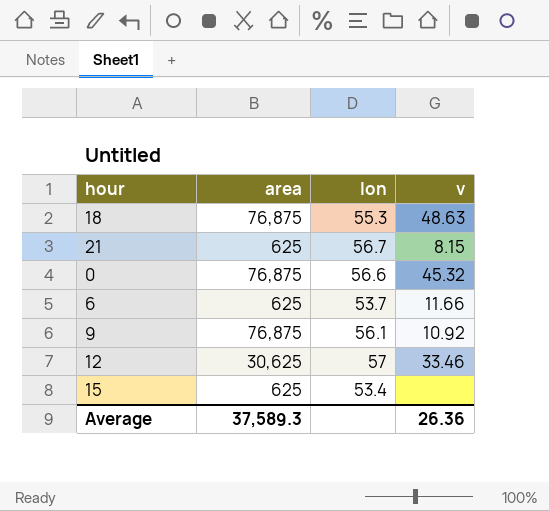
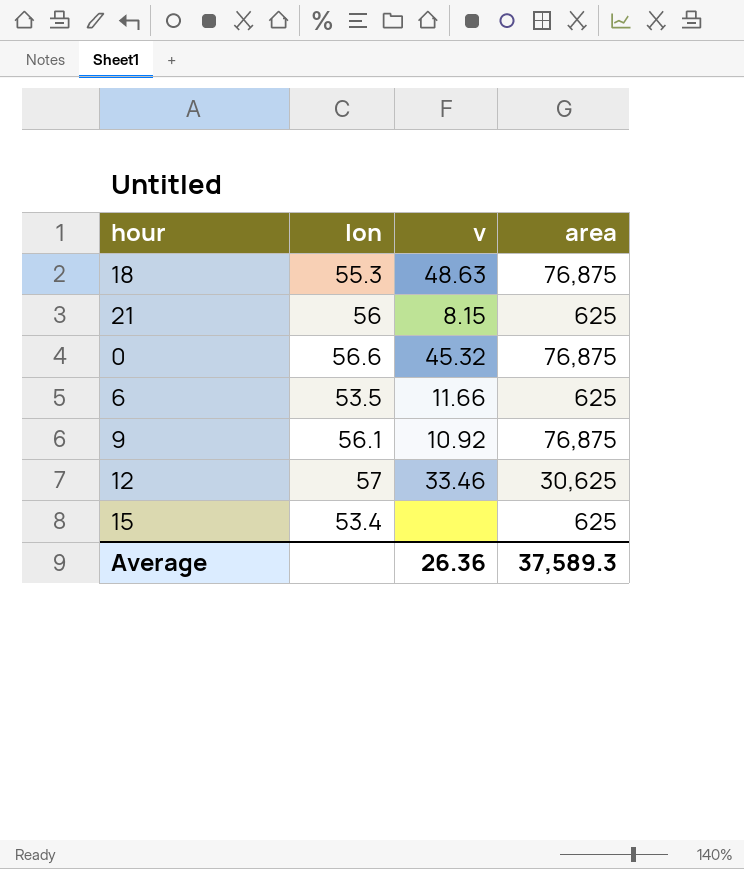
column area | position: 2 -> 4
21 | lon: 56.7 -> 56
6 | lon: 53.7 -> 53.5

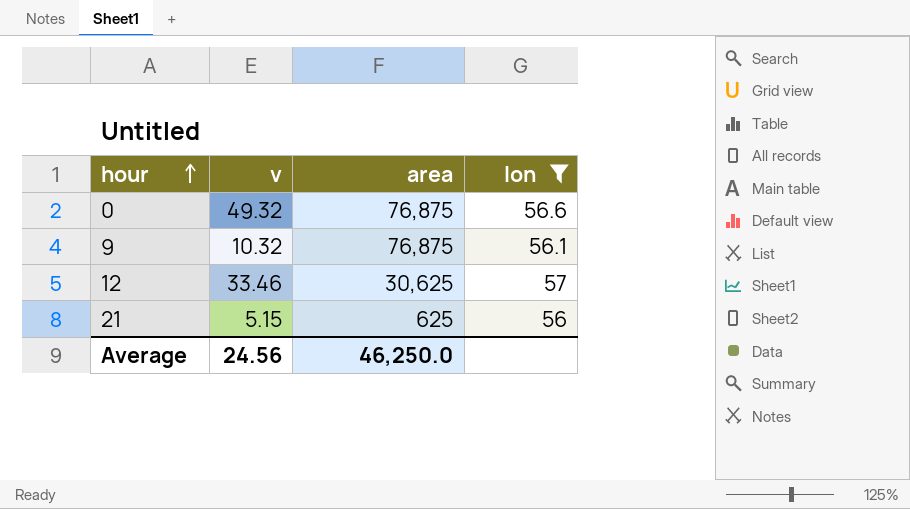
filter: none -> lon >= 56
row order: none -> hour ascending
column lon | position: 2 -> 4
0 | v: 45.32 -> 49.32
9 | v: 10.92 -> 10.32
21 | v: 8.15 -> 5.15
Average | v: 26.36 -> 24.56
Average | area: 37,589.3 -> 46,250.0

